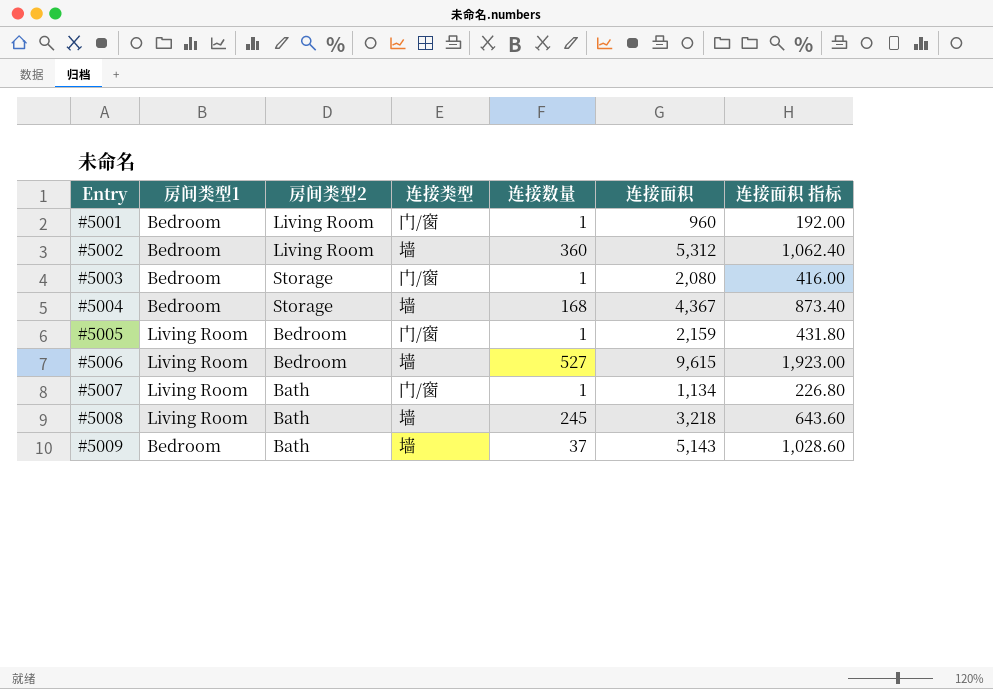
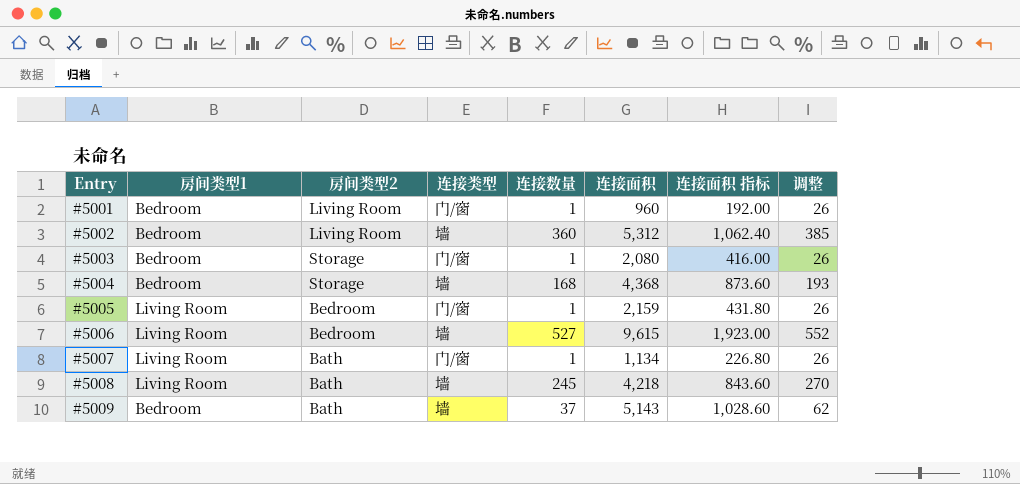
column 调整 | formula: none -> [连接数量] + 25
#5004 | 连接面积: 4,367 -> 4,368
#5004 | 连接面积 指标: 873.40 -> 873.60
#5008 | 连接面积: 3,218 -> 4,218
#5008 | 连接面积 指标: 643.60 -> 843.60

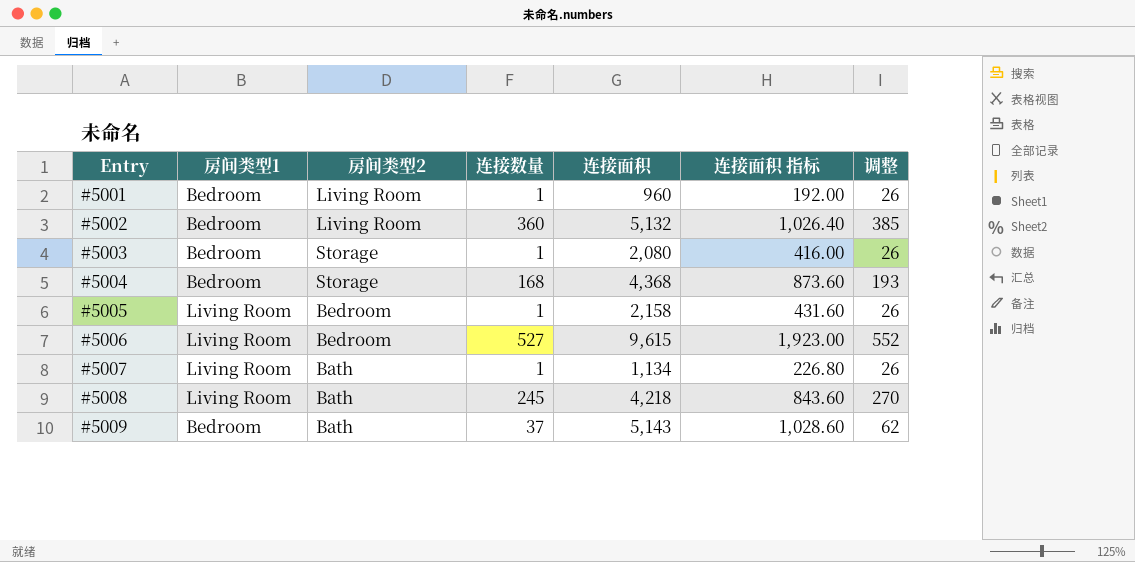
column 连接类型 | position: 4 -> none
#5002 | 连接面积: 5,312 -> 5,132
#5002 | 连接面积 指标: 1,062.40 -> 1,026.40
#5005 | 连接面积: 2,159 -> 2,158
#5005 | 连接面积 指标: 431.80 -> 431.60

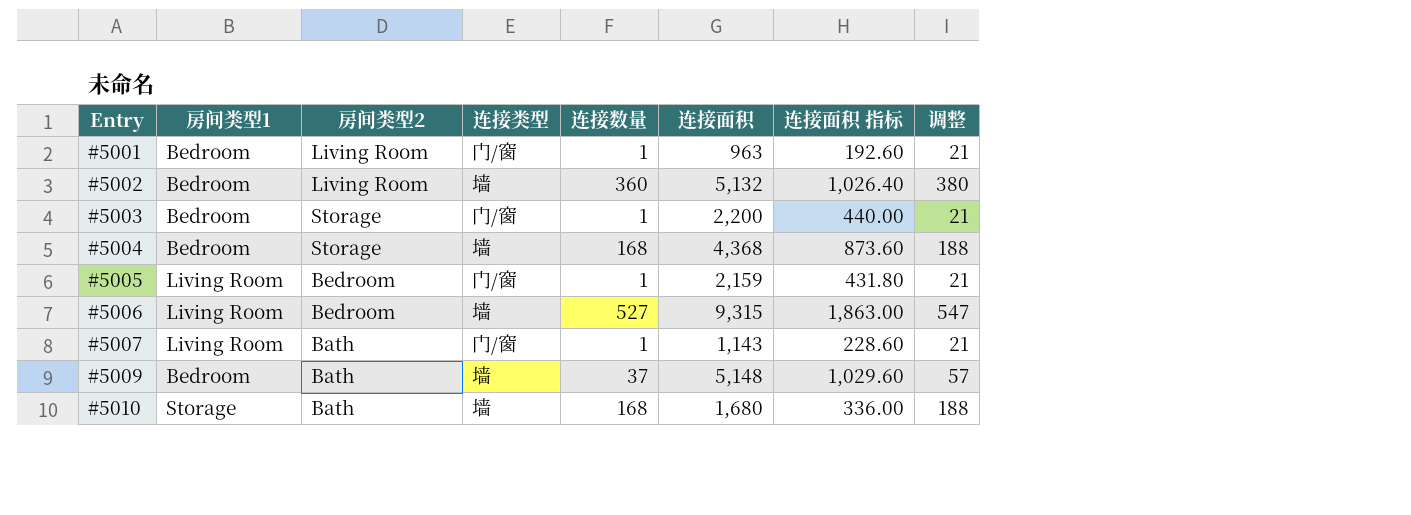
column 连接类型 | position: none -> 4
column 调整 | formula: [连接数量] + 25 -> [连接数量] + 20
row #5008: Living Room | Bath | 245 | 4,218 | 843.60 | 270 -> none
#5001 | 连接面积: 960 -> 963
#5001 | 连接面积 指标: 192.00 -> 192.60
#5003 | 连接面积: 2,080 -> 2,200
#5003 | 连接面积 指标: 416.00 -> 440.00
#5005 | 连接面积: 2,158 -> 2,159
#5005 | 连接面积 指标: 431.60 -> 431.80
#5006 | 连接面积: 9,615 -> 9,315
#5006 | 连接面积 指标: 1,923.00 -> 1,863.00
#5007 | 连接面积: 1,134 -> 1,143
#5007 | 连接面积 指标: 226.80 -> 228.60
#5009 | 连接面积: 5,143 -> 5,148
#5009 | 连接面积 指标: 1,028.60 -> 1,029.60
row #5010: none -> Storage | Bath | 墙 | 168 | 1,680 | 336.00 | 188

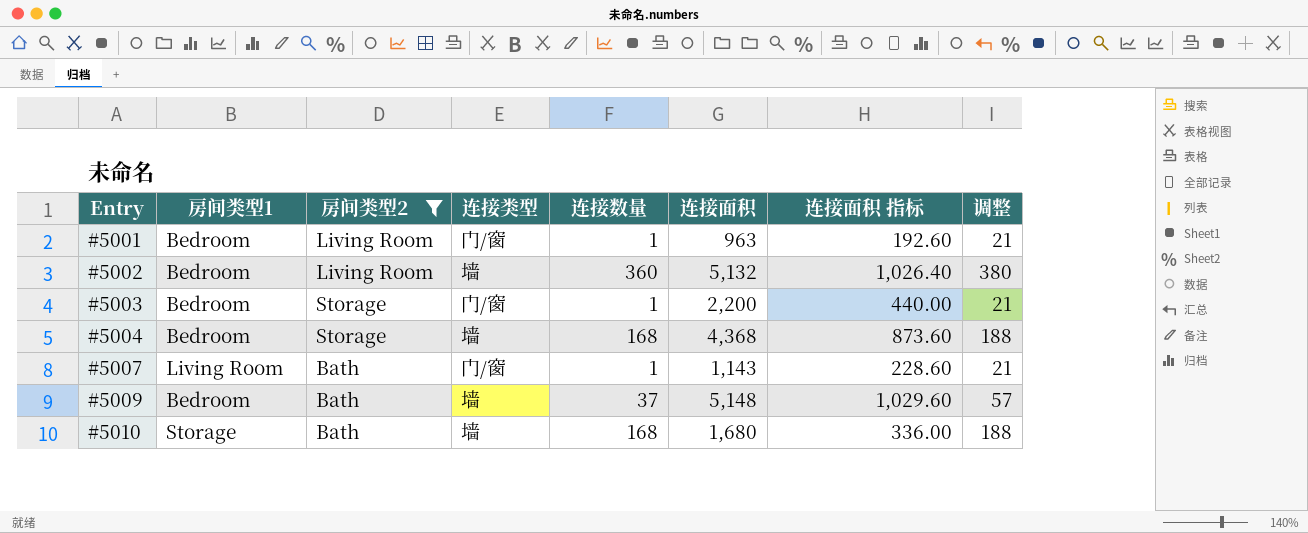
filter: none -> 房间类型2 != Bedroom

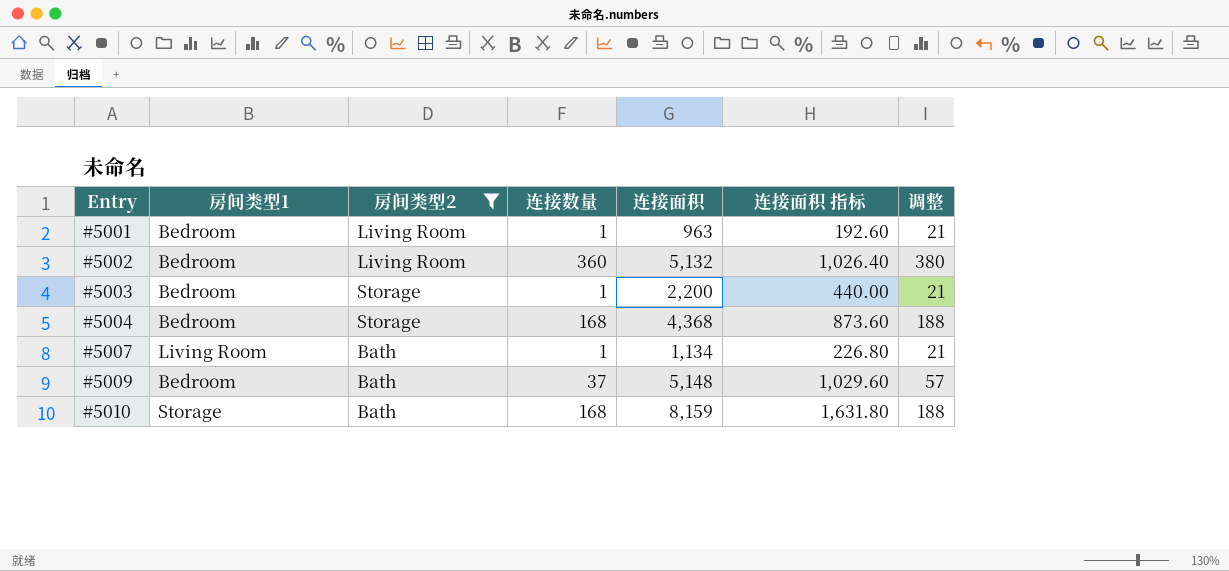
column 连接类型 | position: 4 -> none
#5007 | 连接面积: 1,143 -> 1,134
#5007 | 连接面积 指标: 228.60 -> 226.80
#5010 | 连接面积: 1,680 -> 8,159
#5010 | 连接面积 指标: 336.00 -> 1,631.80

